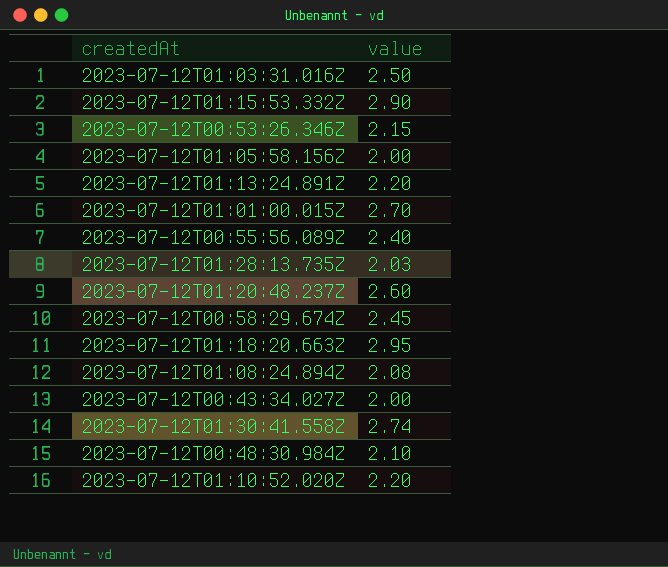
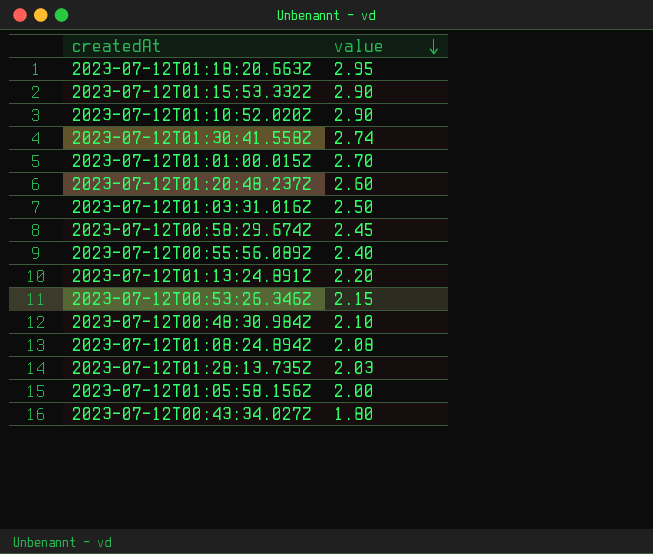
row order: none -> value descending
2023-07-12T01:10:52.020Z | value: 2.20 -> 2.90
2023-07-12T00:43:34.027Z | value: 2.00 -> 1.80

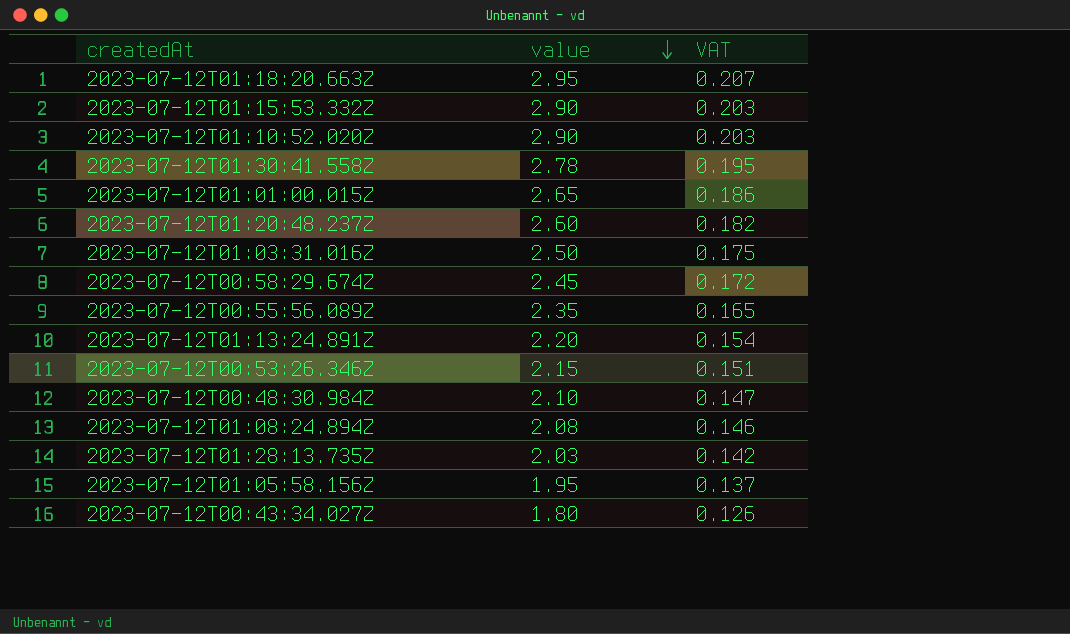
column VAT | formula: none -> [value] * 0.07
2023-07-12T01:30:41.558Z | value: 2.74 -> 2.78
2023-07-12T01:01:00.015Z | value: 2.70 -> 2.65
2023-07-12T00:55:56.089Z | value: 2.40 -> 2.35
2023-07-12T01:05:58.156Z | value: 2.00 -> 1.95

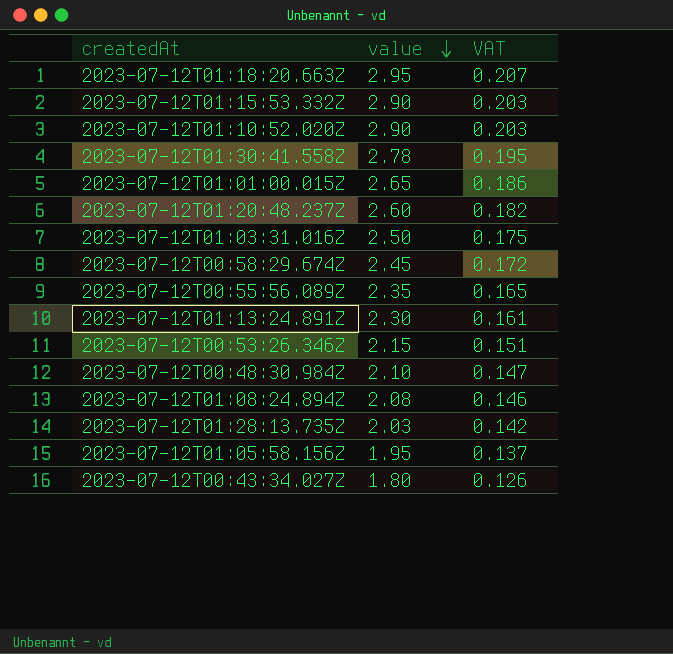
2023-07-12T01:13:24.891Z | value: 2.20 -> 2.30
2023-07-12T01:13:24.891Z | VAT: 0.154 -> 0.161

